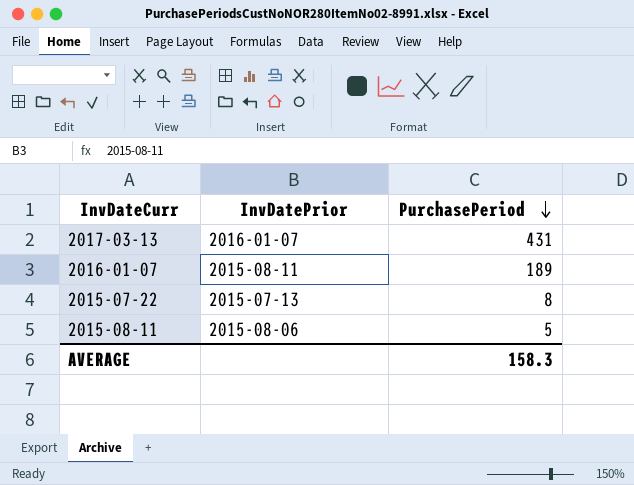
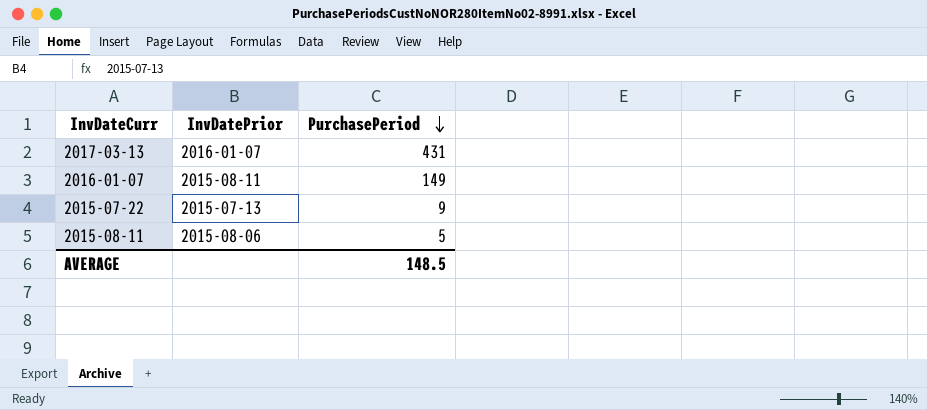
2016-01-07 | PurchasePeriod: 189 -> 149
2015-07-22 | PurchasePeriod: 8 -> 9
AVERAGE | PurchasePeriod: 158.3 -> 148.5

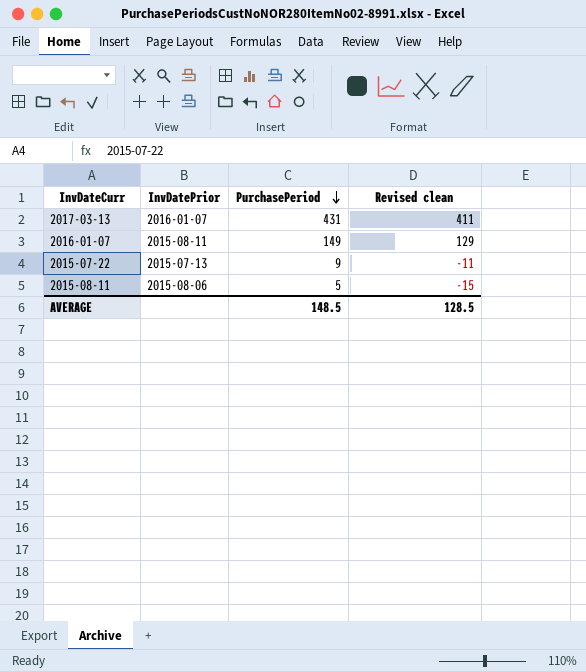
column Revised clean | formula: none -> [PurchasePeriod] - 20

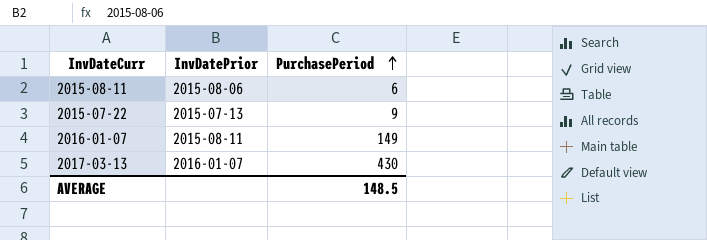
row order: PurchasePeriod descending -> PurchasePeriod ascending
column Revised clean | formula: [PurchasePeriod] - 20 -> none
2015-08-11 | PurchasePeriod: 5 -> 6
2017-03-13 | PurchasePeriod: 431 -> 430

